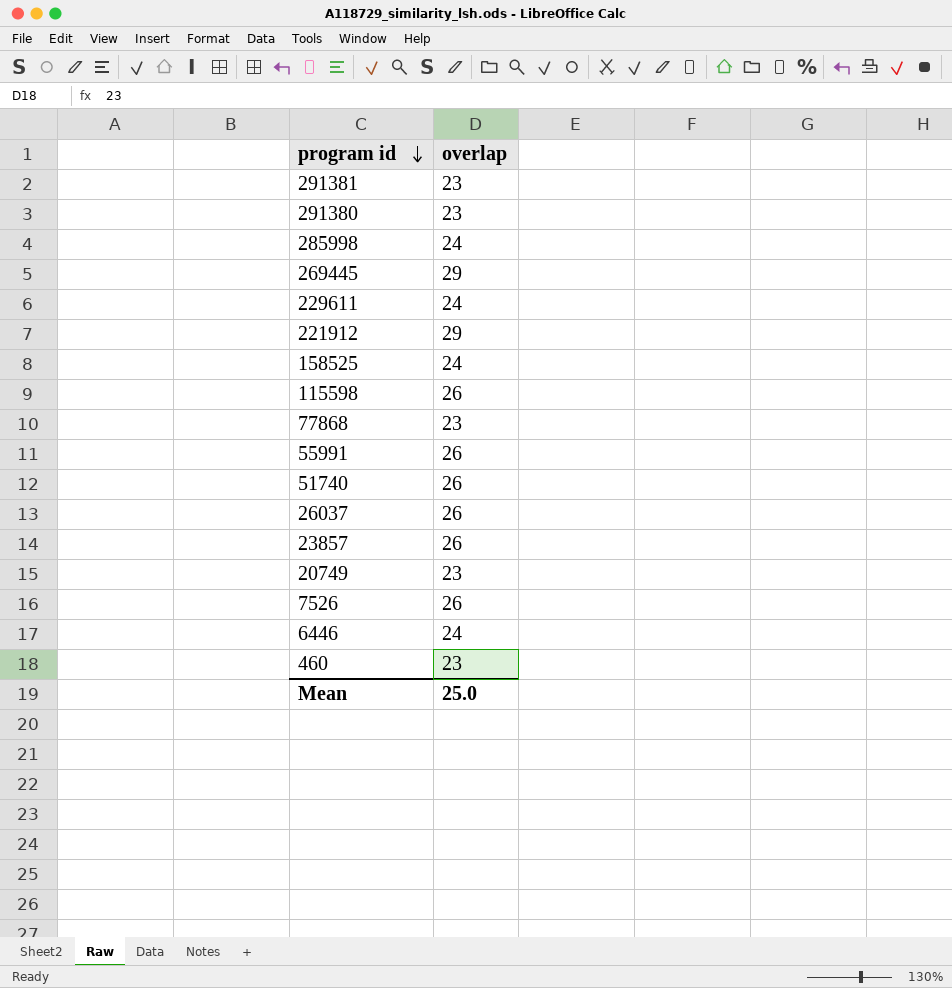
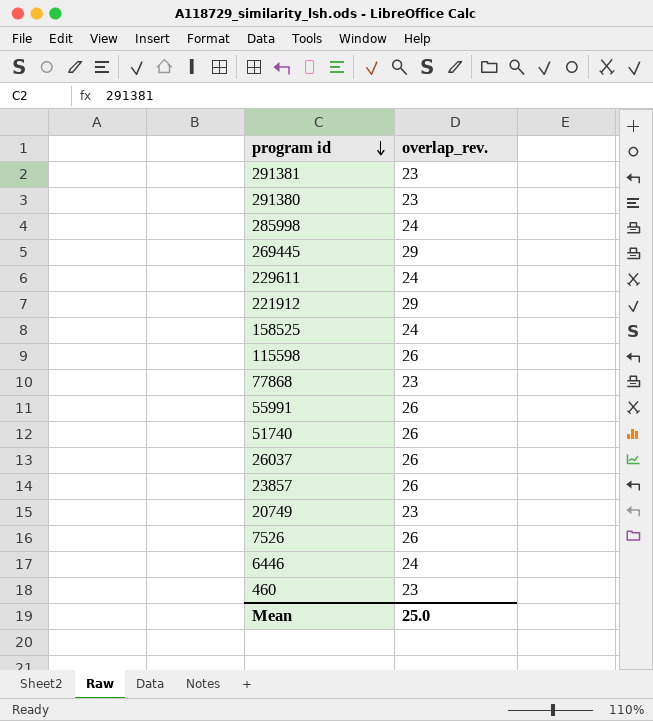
column name: overlap -> overlap_rev.

